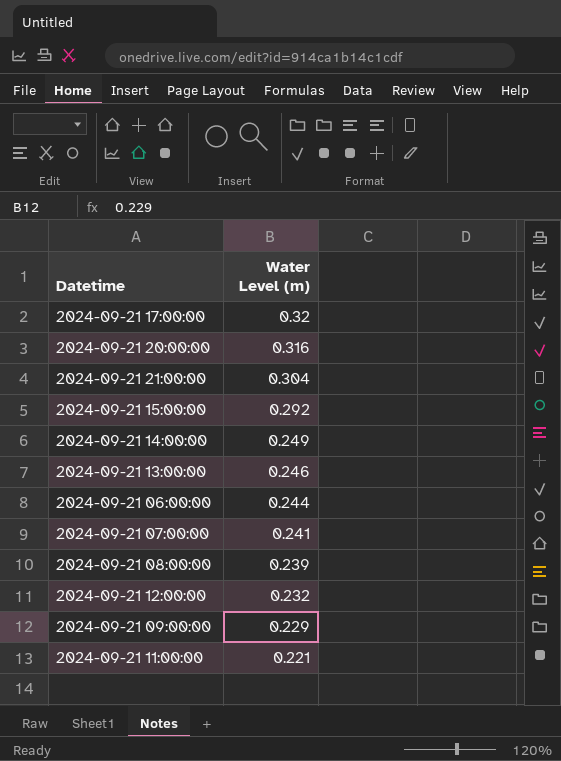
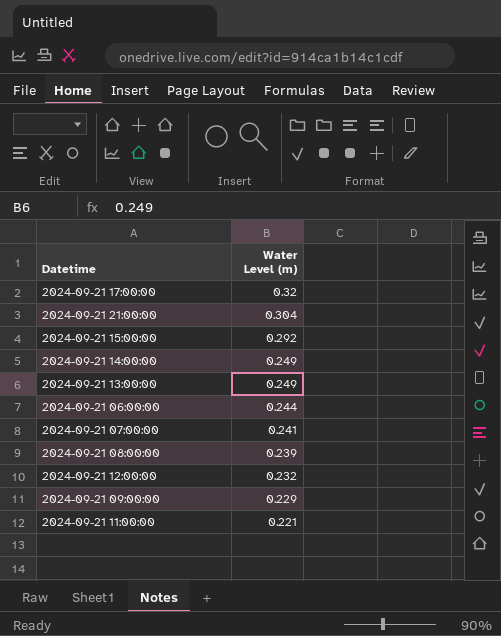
row 2024-09-21 20:00:00: 0.316 -> none
2024-09-21 13:00:00 | Water Level (m): 0.246 -> 0.249

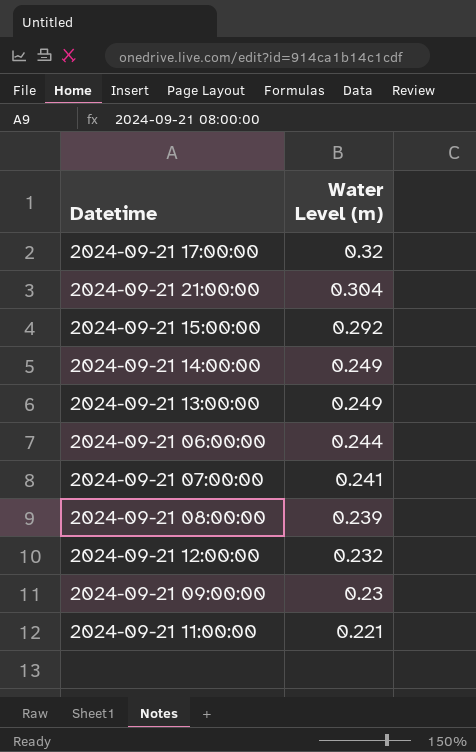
2024-09-21 09:00:00 | Water Level (m): 0.229 -> 0.23

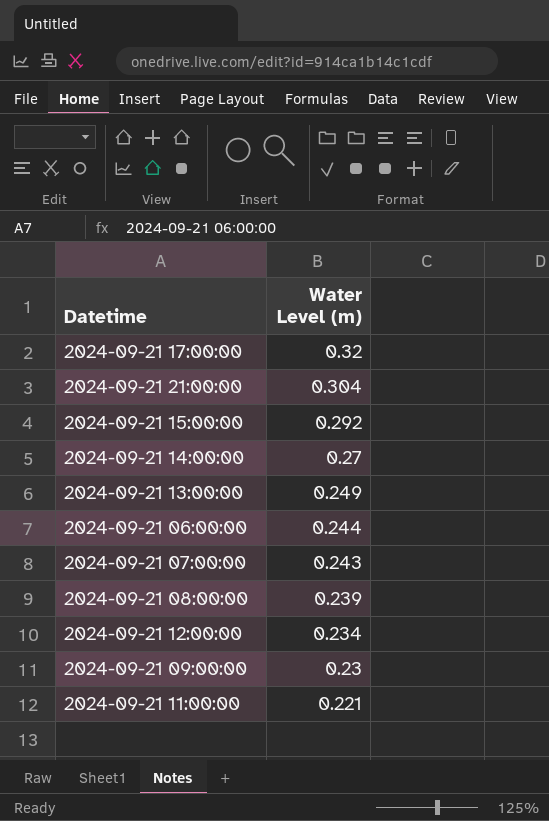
2024-09-21 14:00:00 | Water Level (m): 0.249 -> 0.27
2024-09-21 07:00:00 | Water Level (m): 0.241 -> 0.243
2024-09-21 12:00:00 | Water Level (m): 0.232 -> 0.234

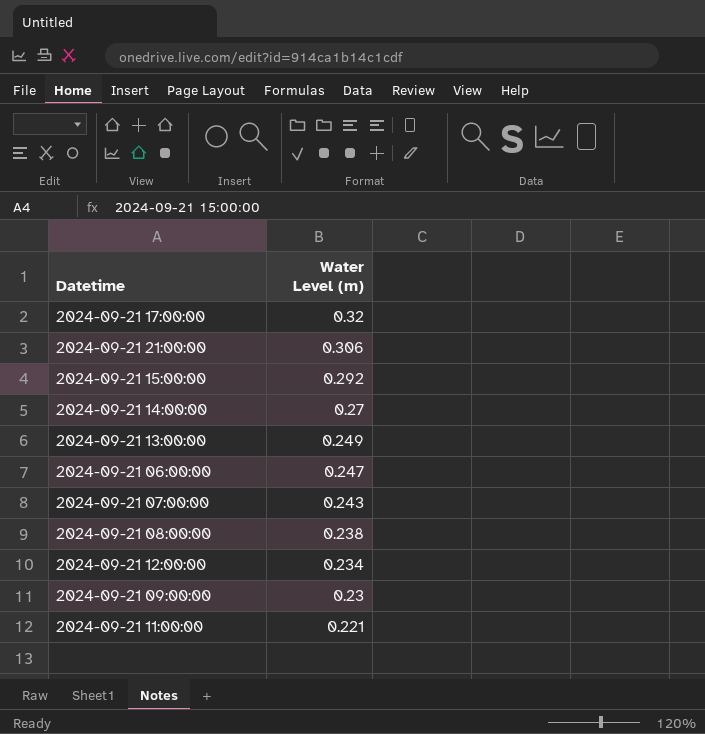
2024-09-21 21:00:00 | Water Level (m): 0.304 -> 0.306
2024-09-21 06:00:00 | Water Level (m): 0.244 -> 0.247
2024-09-21 08:00:00 | Water Level (m): 0.239 -> 0.238

